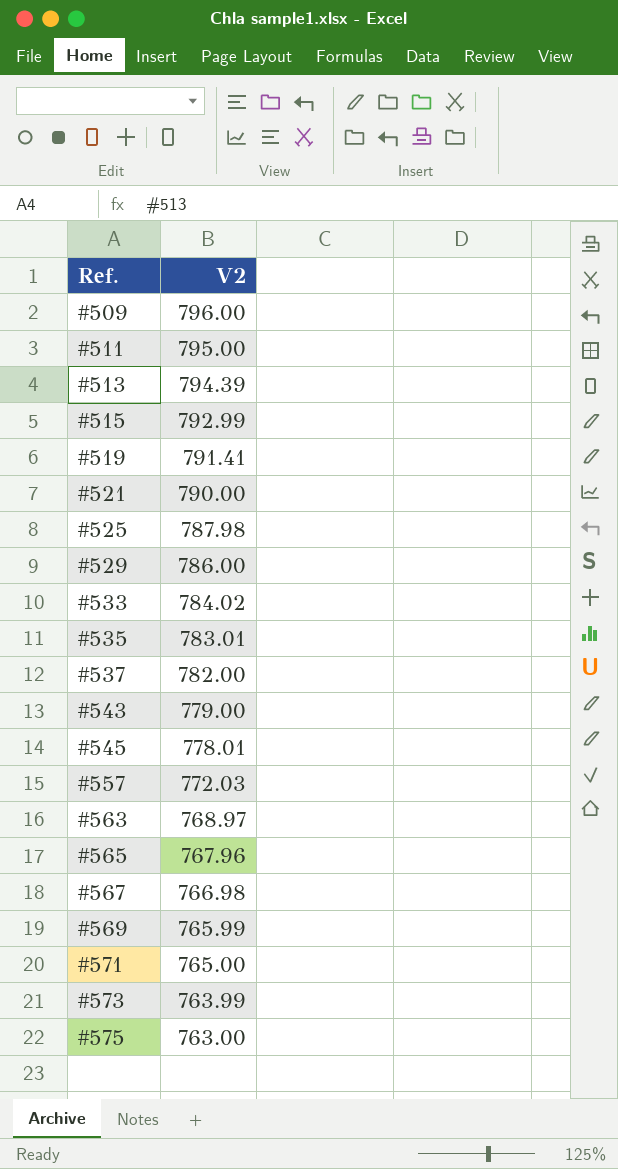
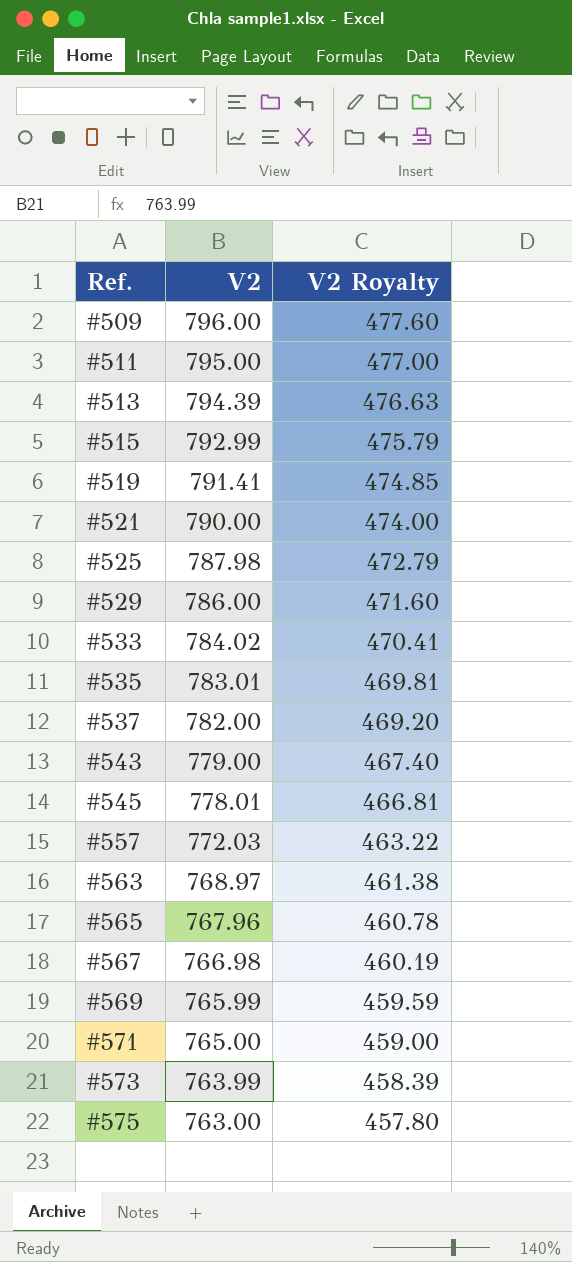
column V2 Royalty | formula: none -> [V2] * 0.6

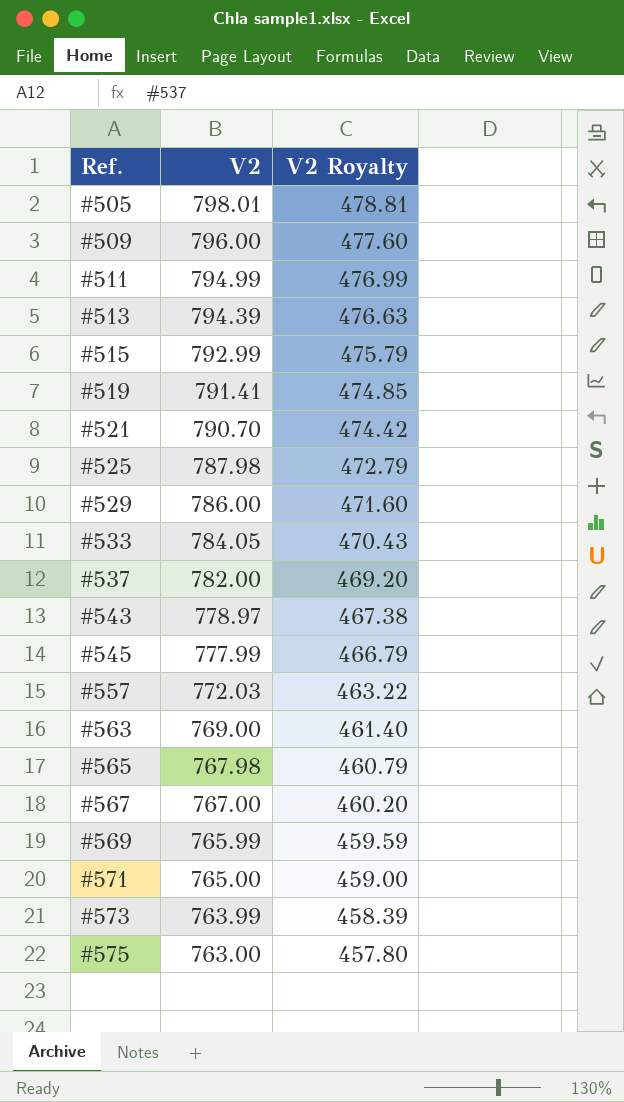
row #535: 783.01 | 469.81 -> none
row #505: none -> 798.01 | 478.81
#511 | V2: 795.00 -> 794.99
#511 | V2 Royalty: 477.00 -> 476.99
#521 | V2: 790.00 -> 790.70
#521 | V2 Royalty: 474.00 -> 474.42
#533 | V2: 784.02 -> 784.05
#533 | V2 Royalty: 470.41 -> 470.43
#543 | V2: 779.00 -> 778.97
#543 | V2 Royalty: 467.40 -> 467.38
#545 | V2: 778.01 -> 777.99
#545 | V2 Royalty: 466.81 -> 466.79
#563 | V2: 768.97 -> 769.00
#563 | V2 Royalty: 461.38 -> 461.40
#565 | V2: 767.96 -> 767.98
#565 | V2 Royalty: 460.78 -> 460.79
#567 | V2: 766.98 -> 767.00
#567 | V2 Royalty: 460.19 -> 460.20

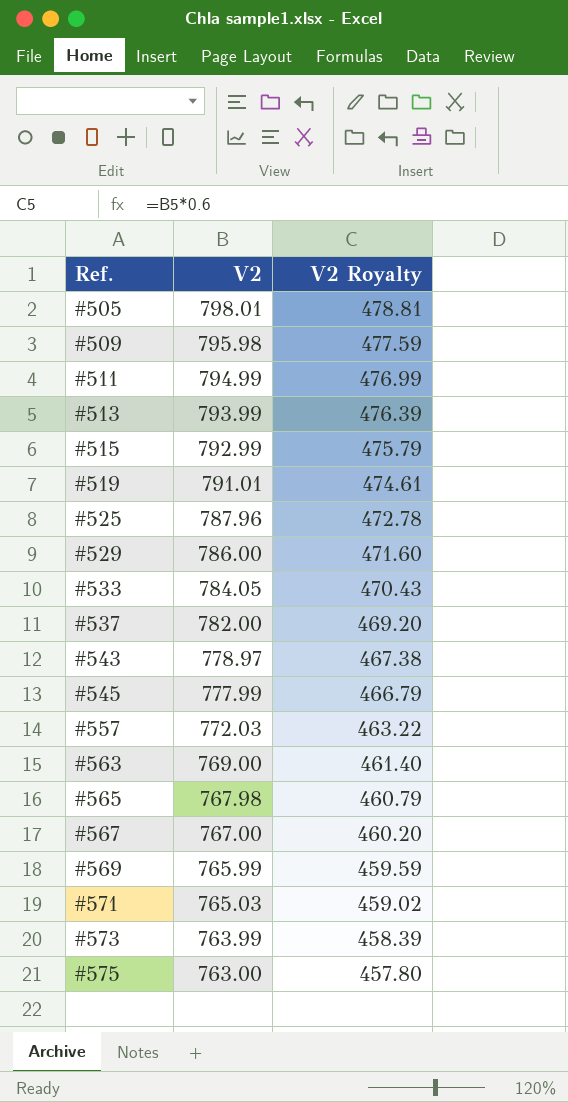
row #521: 790.70 | 474.42 -> none
#509 | V2: 796.00 -> 795.98
#509 | V2 Royalty: 477.60 -> 477.59
#513 | V2: 794.39 -> 793.99
#513 | V2 Royalty: 476.63 -> 476.39
#519 | V2: 791.41 -> 791.01
#519 | V2 Royalty: 474.85 -> 474.61
#525 | V2: 787.98 -> 787.96
#525 | V2 Royalty: 472.79 -> 472.78
#571 | V2: 765.00 -> 765.03
#571 | V2 Royalty: 459.00 -> 459.02

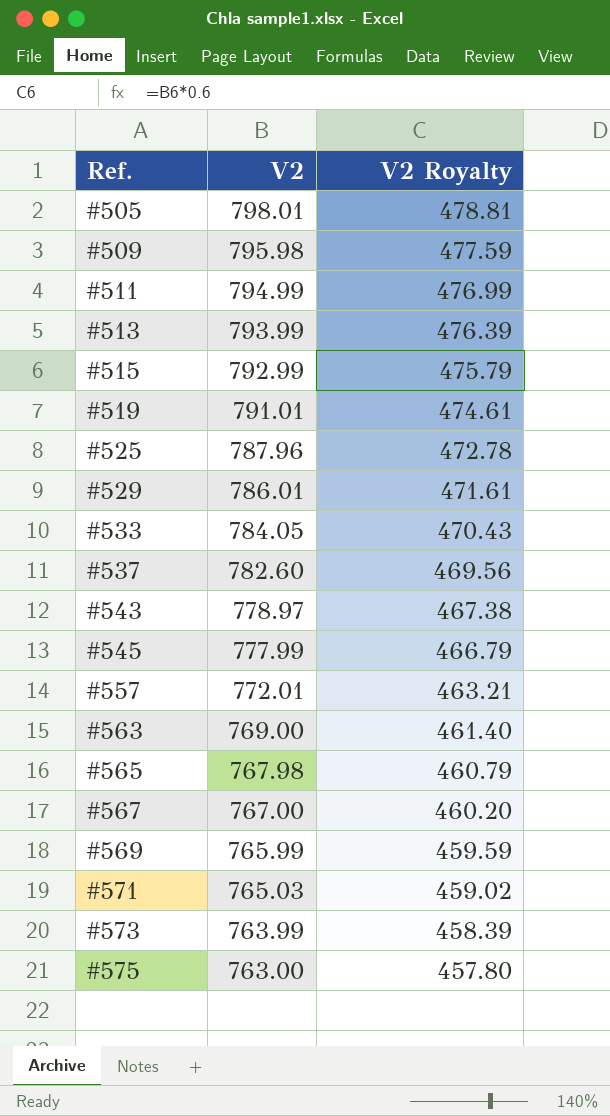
#529 | V2: 786.00 -> 786.01
#529 | V2 Royalty: 471.60 -> 471.61
#537 | V2: 782.00 -> 782.60
#537 | V2 Royalty: 469.20 -> 469.56
#557 | V2: 772.03 -> 772.01
#557 | V2 Royalty: 463.22 -> 463.21

